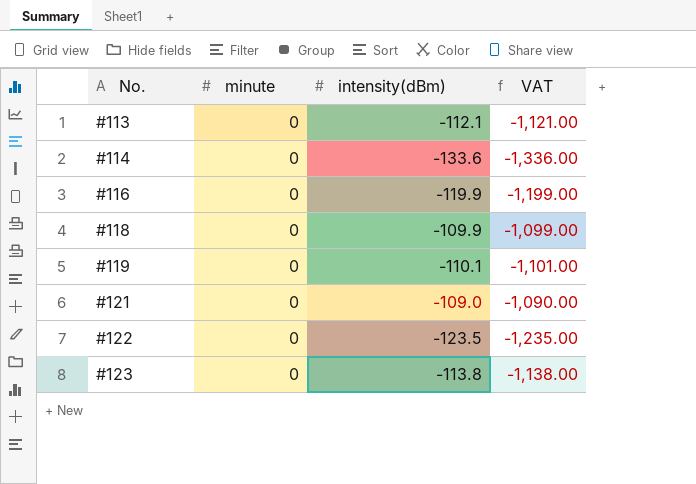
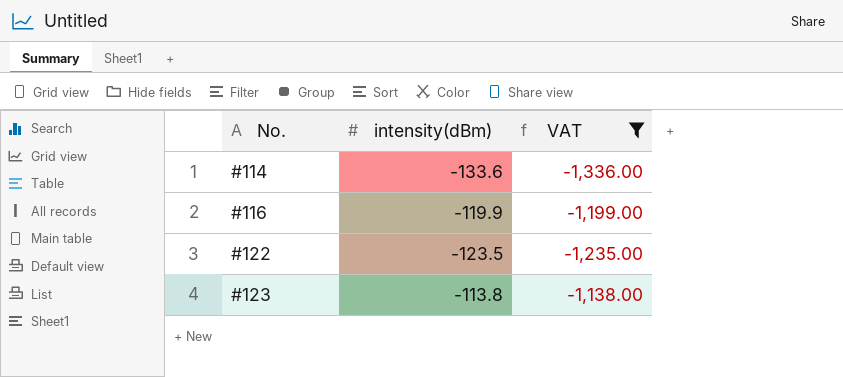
filter: none -> VAT <= -1,138.00
column minute | position: 2 -> none

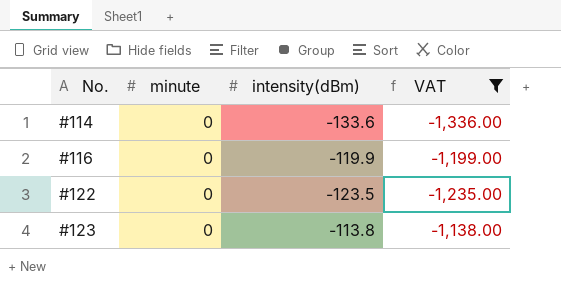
column minute | position: none -> 2

